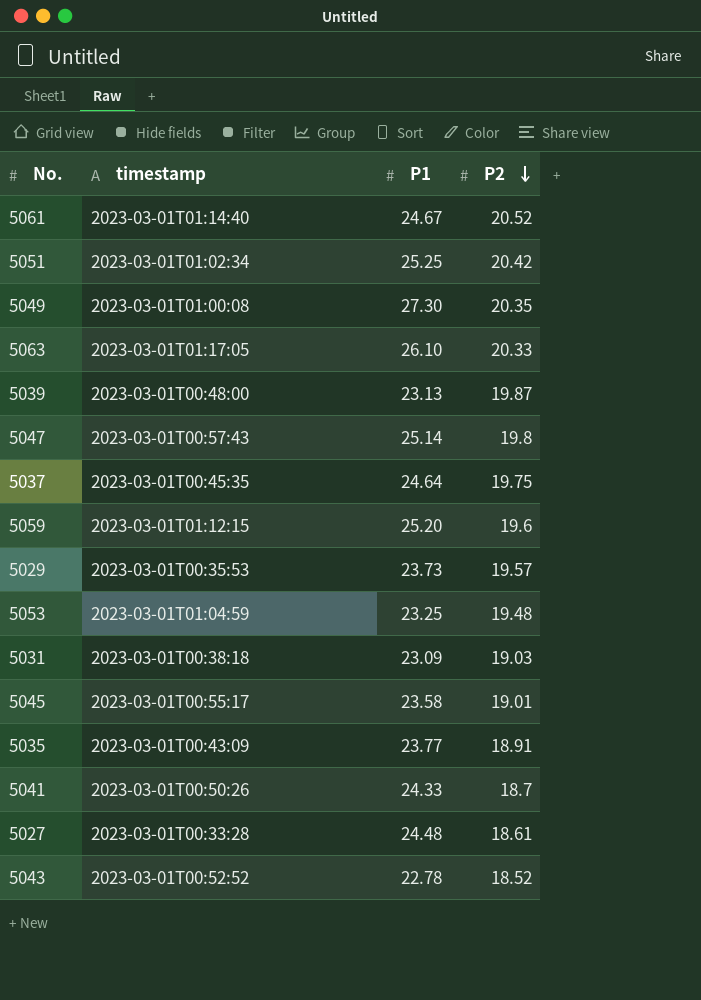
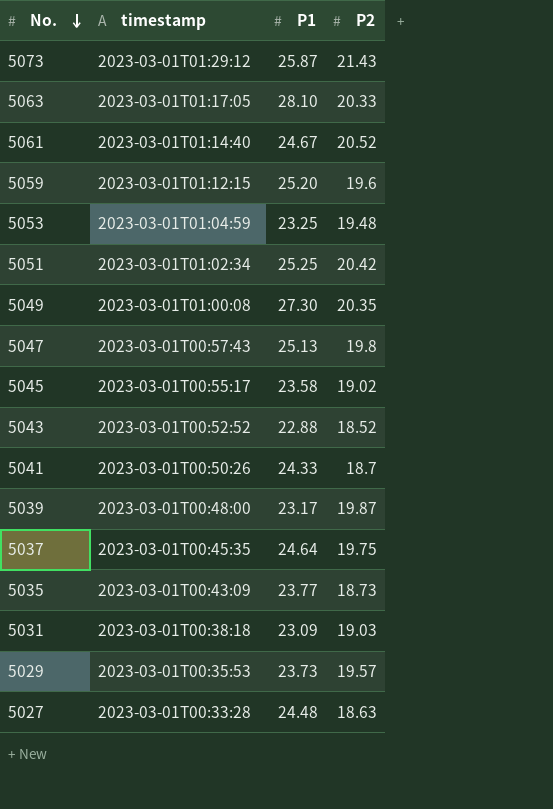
row order: P2 descending -> No. descending
row 5073: none -> 2023-03-01T01:29:12 | 25.87 | 21.43
5063 | P1: 26.10 -> 28.10
5047 | P1: 25.14 -> 25.13
5045 | P2: 19.01 -> 19.02
5043 | P1: 22.78 -> 22.88
5039 | P1: 23.13 -> 23.17
5035 | P2: 18.91 -> 18.73
5027 | P2: 18.61 -> 18.63

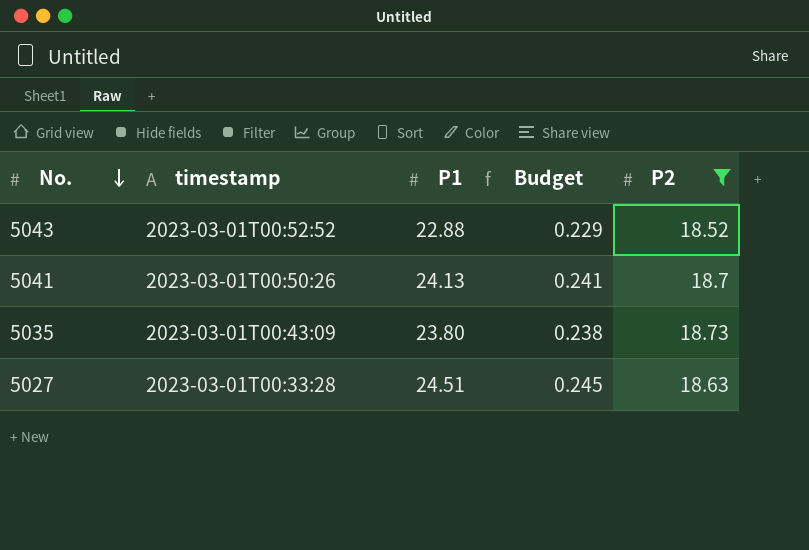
filter: none -> P2 <= 18.73
column Budget | formula: none -> [P1] * 0.01
5041 | P1: 24.33 -> 24.13
5035 | P1: 23.77 -> 23.80
5027 | P1: 24.48 -> 24.51

